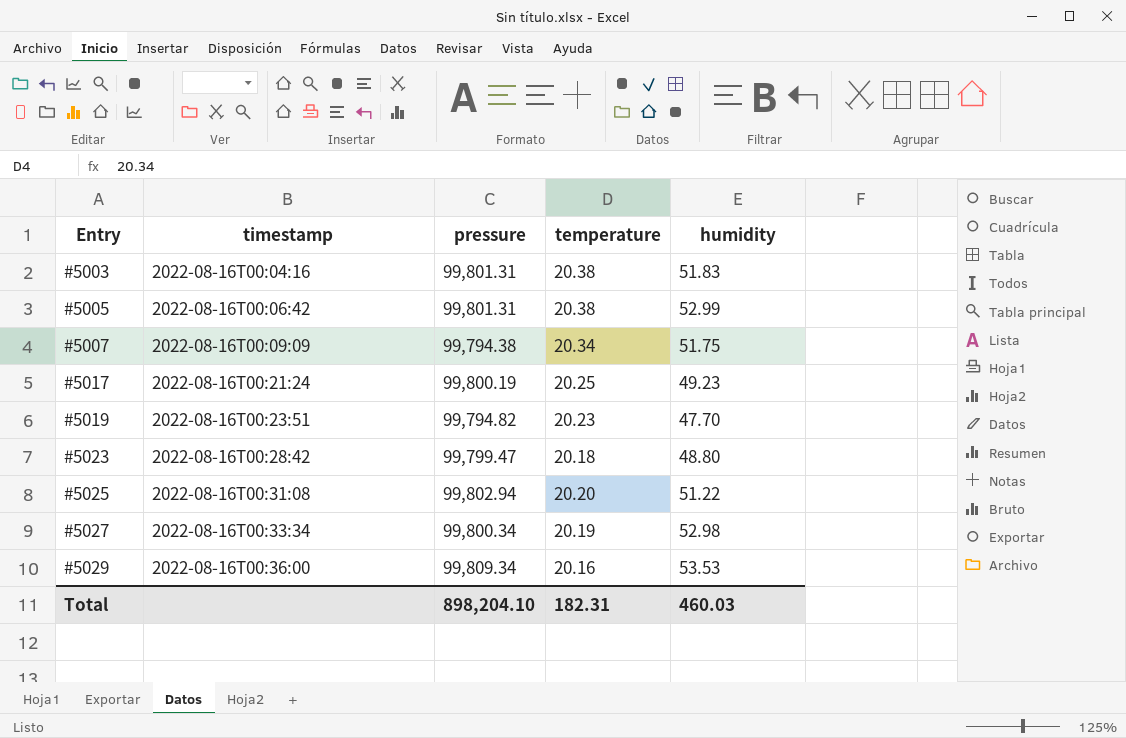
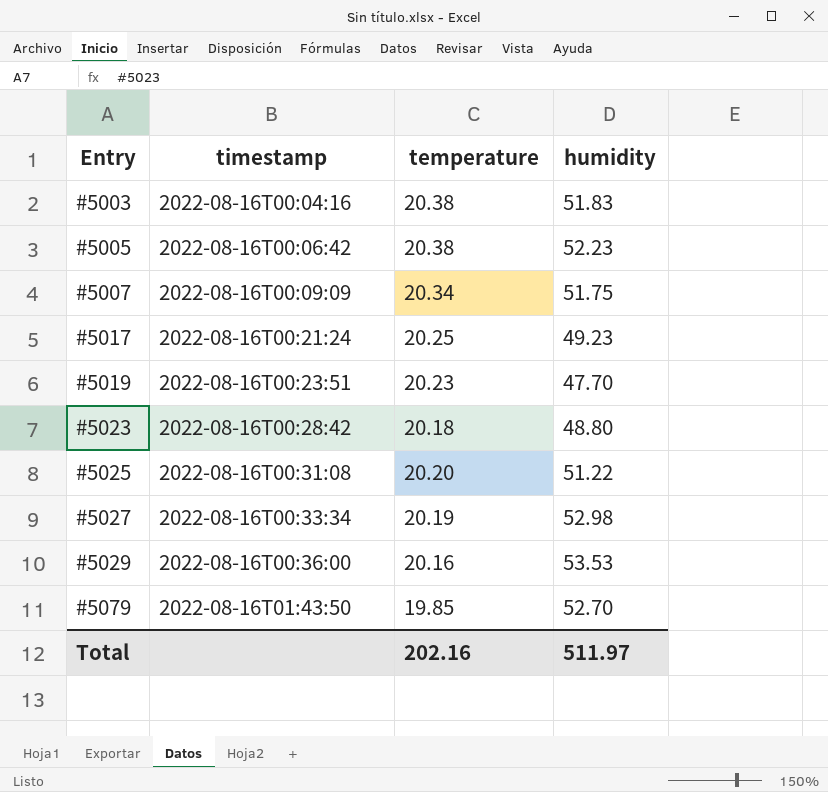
column pressure | position: 3 -> none
#5005 | humidity: 52.99 -> 52.23
row #5079: none -> 2022-08-16T01:43:50 | 19.85 | 52.70
Total | temperature: 182.31 -> 202.16
Total | humidity: 460.03 -> 511.97

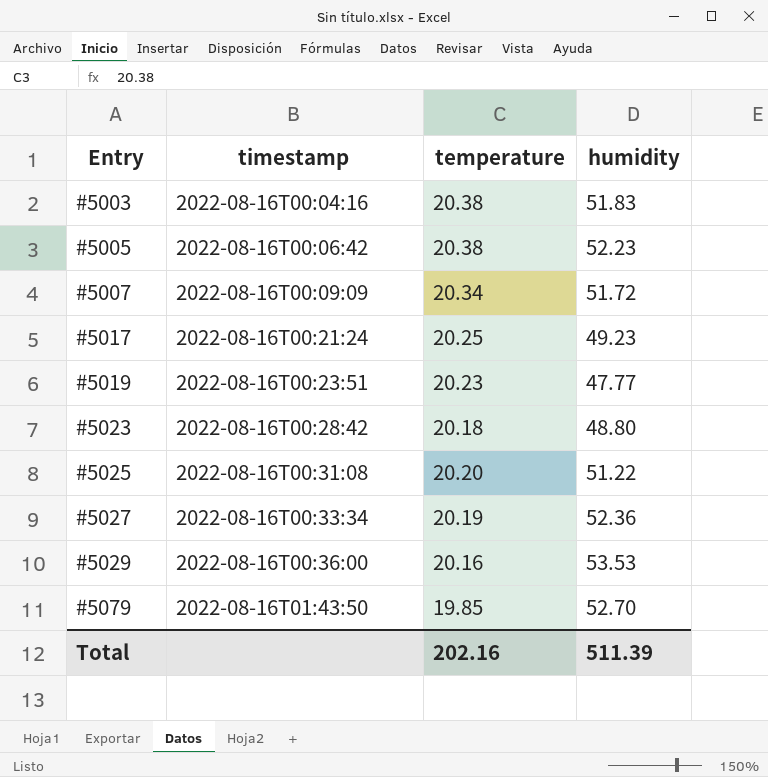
#5007 | humidity: 51.75 -> 51.72
#5019 | humidity: 47.70 -> 47.77
#5027 | humidity: 52.98 -> 52.36
Total | humidity: 511.97 -> 511.39

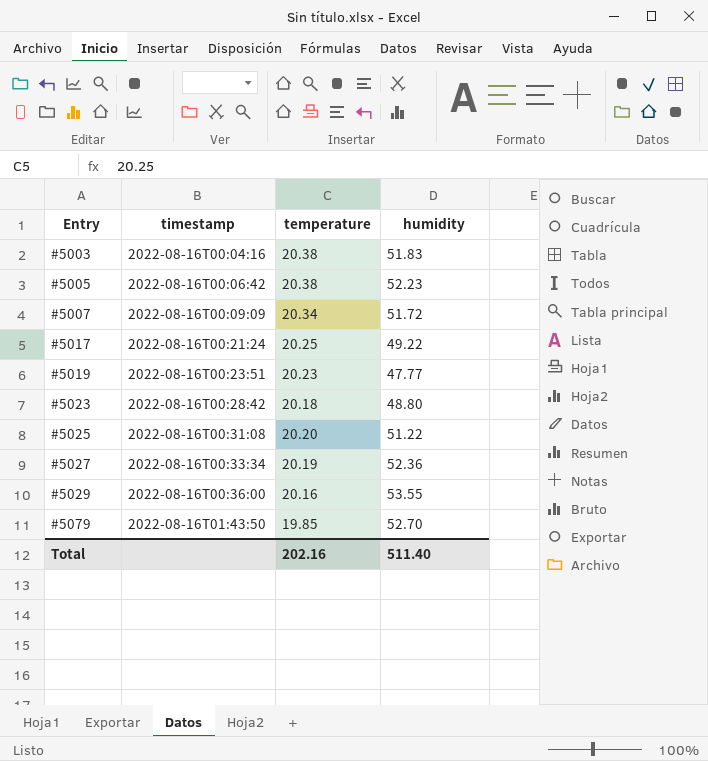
#5017 | humidity: 49.23 -> 49.22
#5029 | humidity: 53.53 -> 53.55
Total | humidity: 511.39 -> 511.40

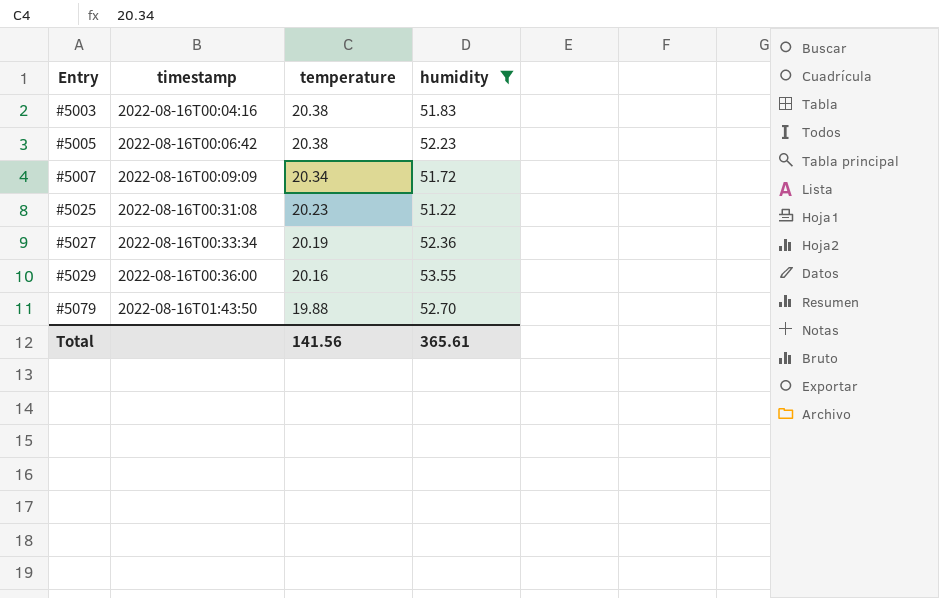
filter: none -> humidity >= 51.22
#5025 | temperature: 20.20 -> 20.23
#5079 | temperature: 19.85 -> 19.88
Total | temperature: 202.16 -> 141.56
Total | humidity: 511.40 -> 365.61

